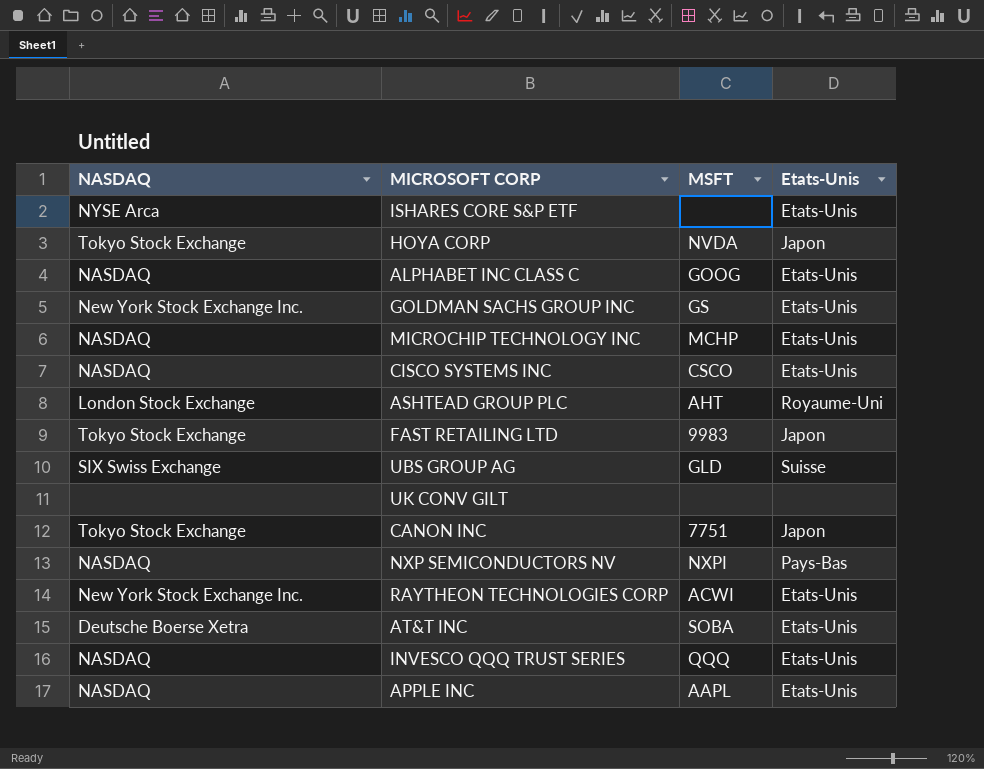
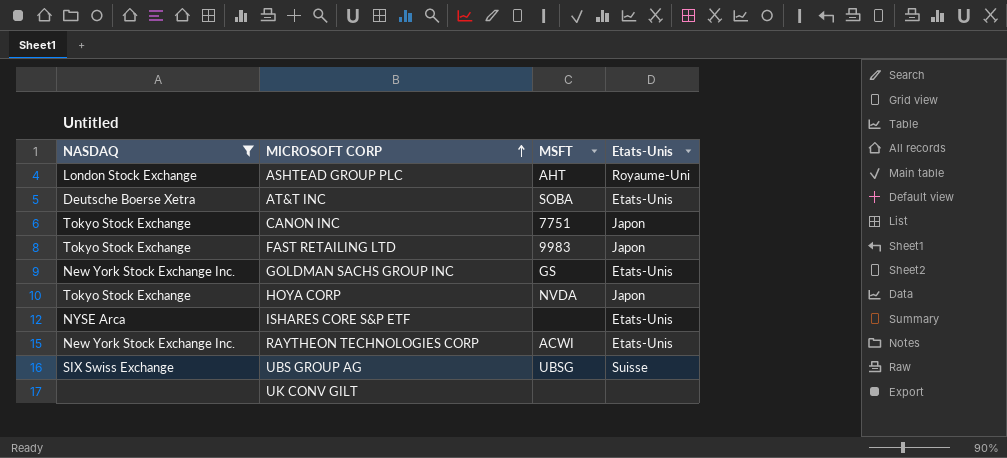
filter: none -> NASDAQ != NASDAQ
row order: none -> MICROSOFT CORP ascending
UBS GROUP AG | MSFT: GLD -> UBSG

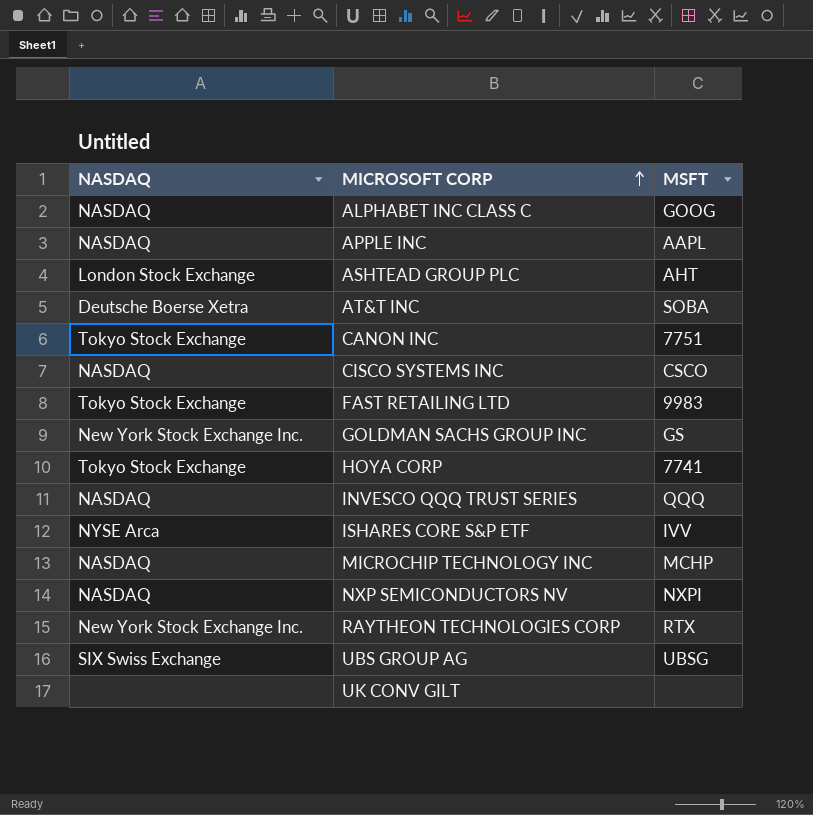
filter: NASDAQ != NASDAQ -> none
column Etats-Unis | position: 4 -> none
HOYA CORP | MSFT: NVDA -> 7741
ISHARES CORE S&P ETF | MSFT: none -> IVV
RAYTHEON TECHNOLOGIES CORP | MSFT: ACWI -> RTX

